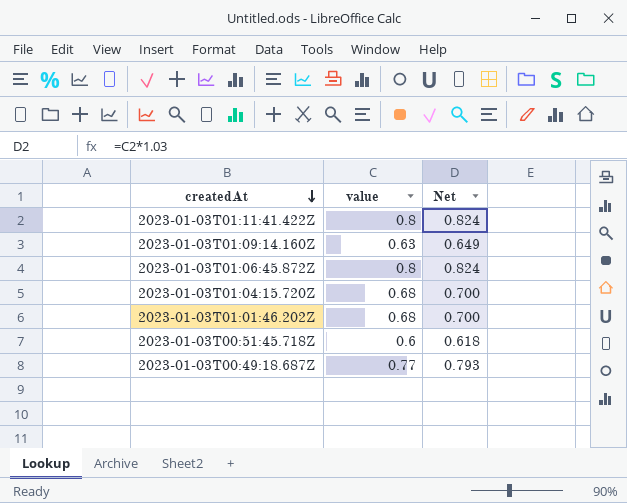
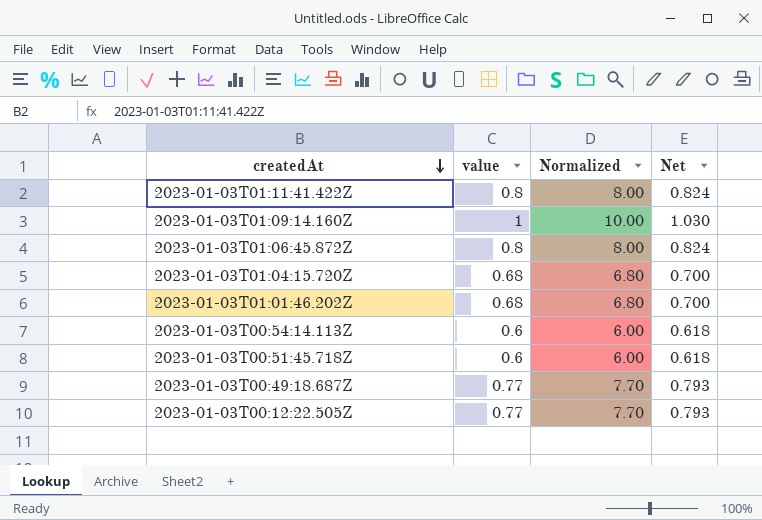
column Normalized | formula: none -> [value] * 10
2023-01-03T01:09:14.160Z | value: 0.63 -> 1
2023-01-03T01:09:14.160Z | Net: 0.649 -> 1.030
row 2023-01-03T00:54:14.113Z: none -> 0.6 | 6.00 | 0.618
row 2023-01-03T00:12:22.505Z: none -> 0.77 | 7.70 | 0.793

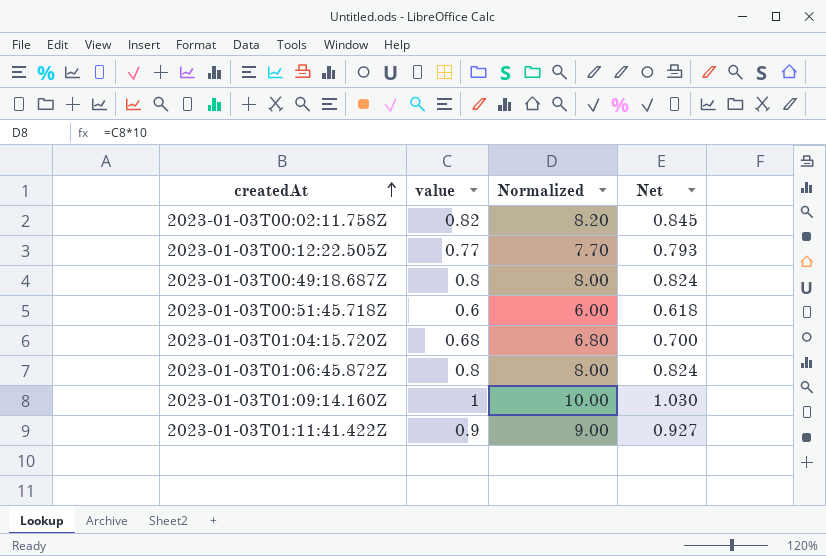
row order: createdAt descending -> createdAt ascending
row 2023-01-03T01:01:46.202Z: 0.68 | 6.80 | 0.700 -> none
row 2023-01-03T00:54:14.113Z: 0.6 | 6.00 | 0.618 -> none
row 2023-01-03T00:02:11.758Z: none -> 0.82 | 8.20 | 0.845
2023-01-03T00:49:18.687Z | value: 0.77 -> 0.8
2023-01-03T00:49:18.687Z | Normalized: 7.70 -> 8.00
2023-01-03T00:49:18.687Z | Net: 0.793 -> 0.824
2023-01-03T01:11:41.422Z | value: 0.8 -> 0.9
2023-01-03T01:11:41.422Z | Normalized: 8.00 -> 9.00
2023-01-03T01:11:41.422Z | Net: 0.824 -> 0.927

